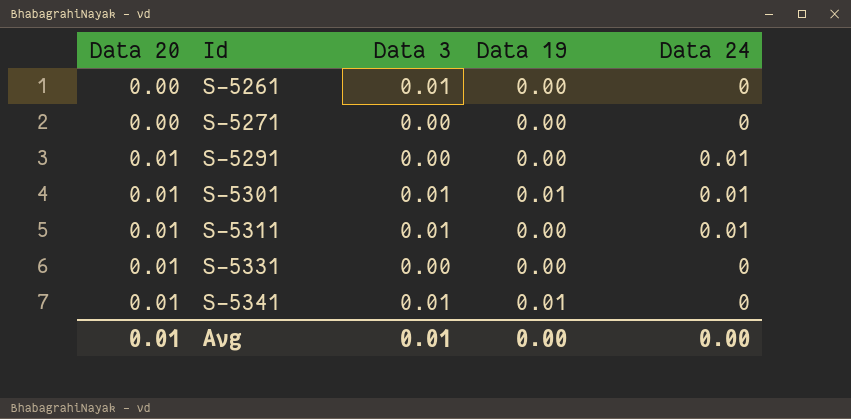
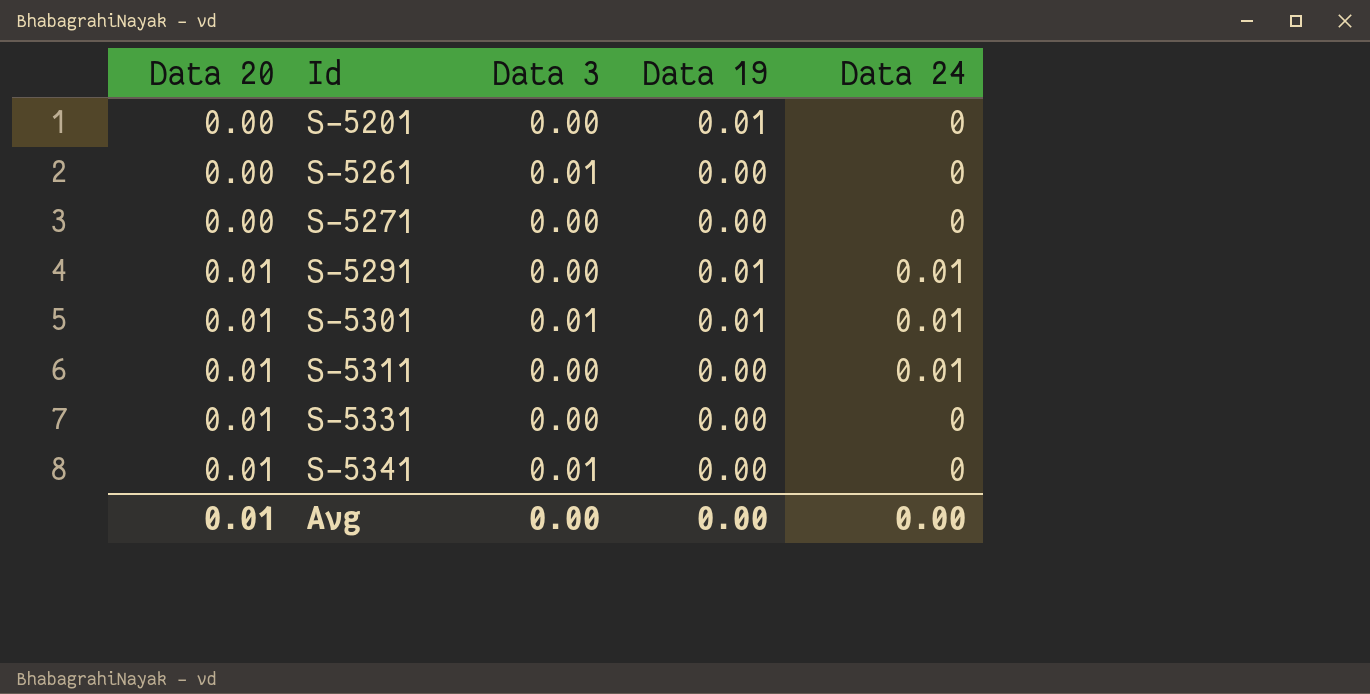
row S-5201: none -> 0.00 | 0.00 | 0.01 | 0
S-5291 | Data 19: 0.00 -> 0.01
S-5311 | Data 3: 0.01 -> 0.00
S-5341 | Data 19: 0.01 -> 0.00
Avg | Data 3: 0.01 -> 0.00

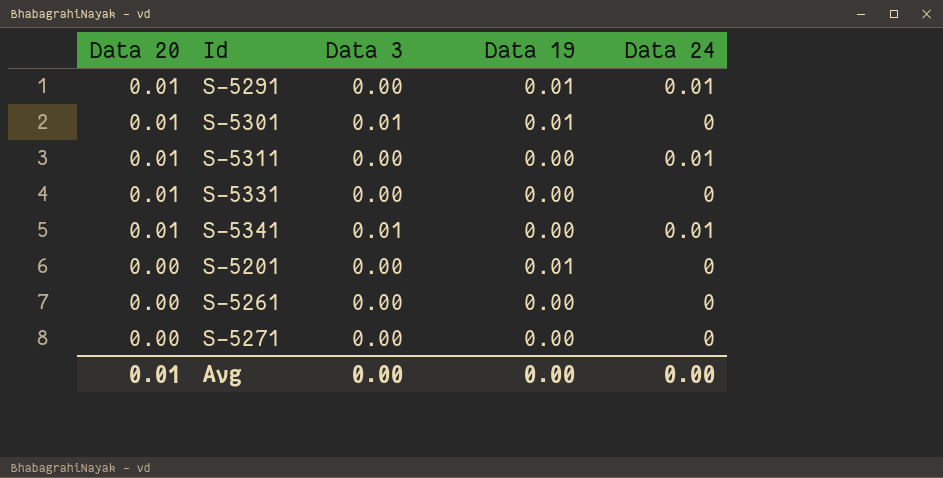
row order: Data 20 ascending -> Data 20 descending
S-5301 | Data 24: 0.01 -> 0
S-5341 | Data 24: 0 -> 0.01
S-5261 | Data 3: 0.01 -> 0.00

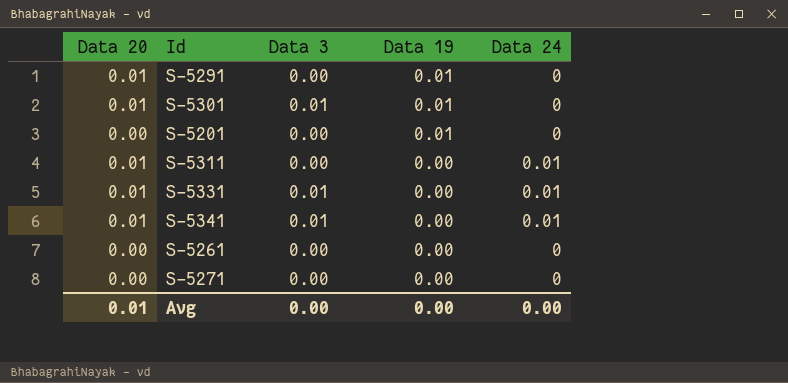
row order: Data 20 descending -> Data 19 descending
S-5291 | Data 24: 0.01 -> 0
S-5331 | Data 3: 0.00 -> 0.01
S-5331 | Data 24: 0 -> 0.01

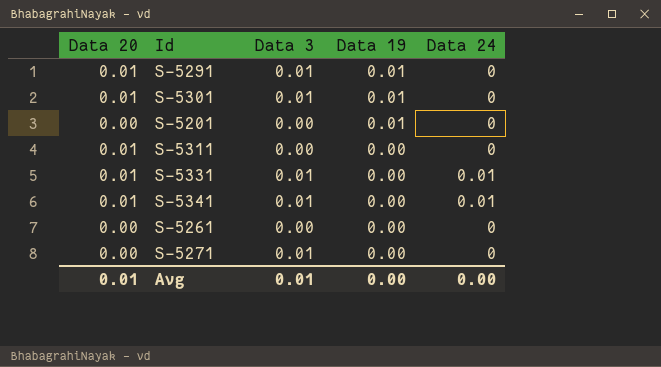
S-5291 | Data 3: 0.00 -> 0.01
S-5311 | Data 24: 0.01 -> 0
S-5271 | Data 3: 0.00 -> 0.01
Avg | Data 3: 0.00 -> 0.01

